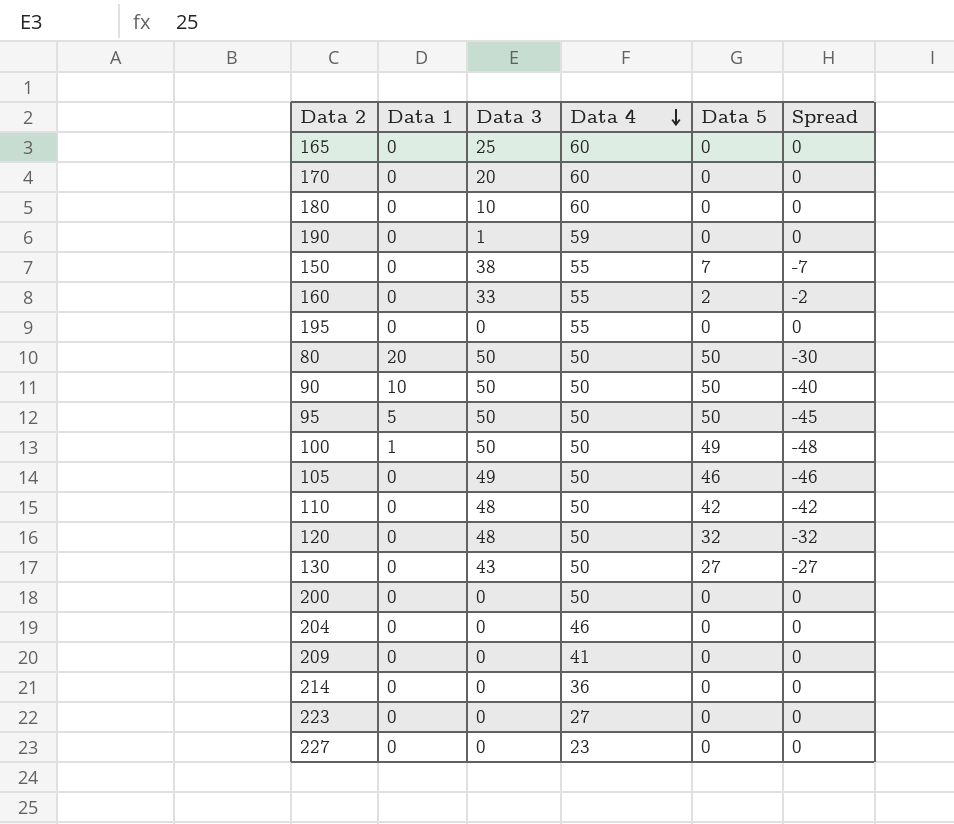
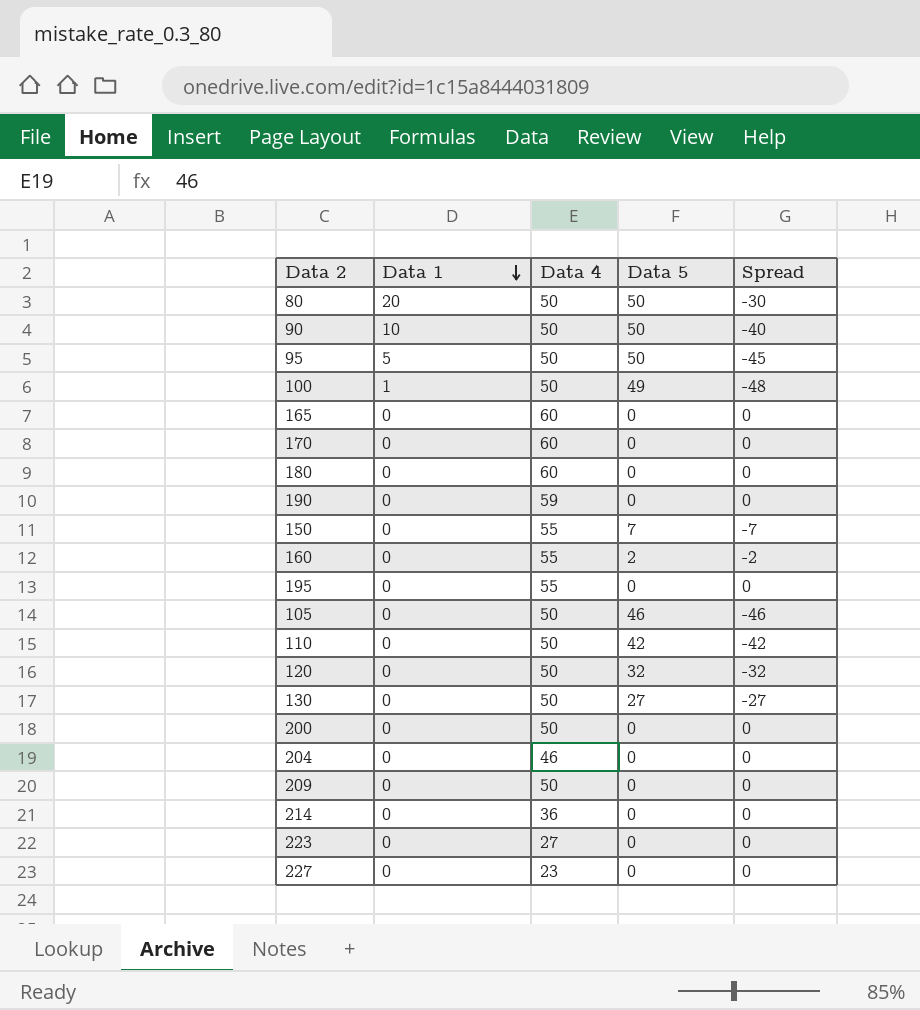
row order: Data 4 descending -> Data 1 descending
column Data 3 | position: 3 -> none
209 | Data 4: 41 -> 50

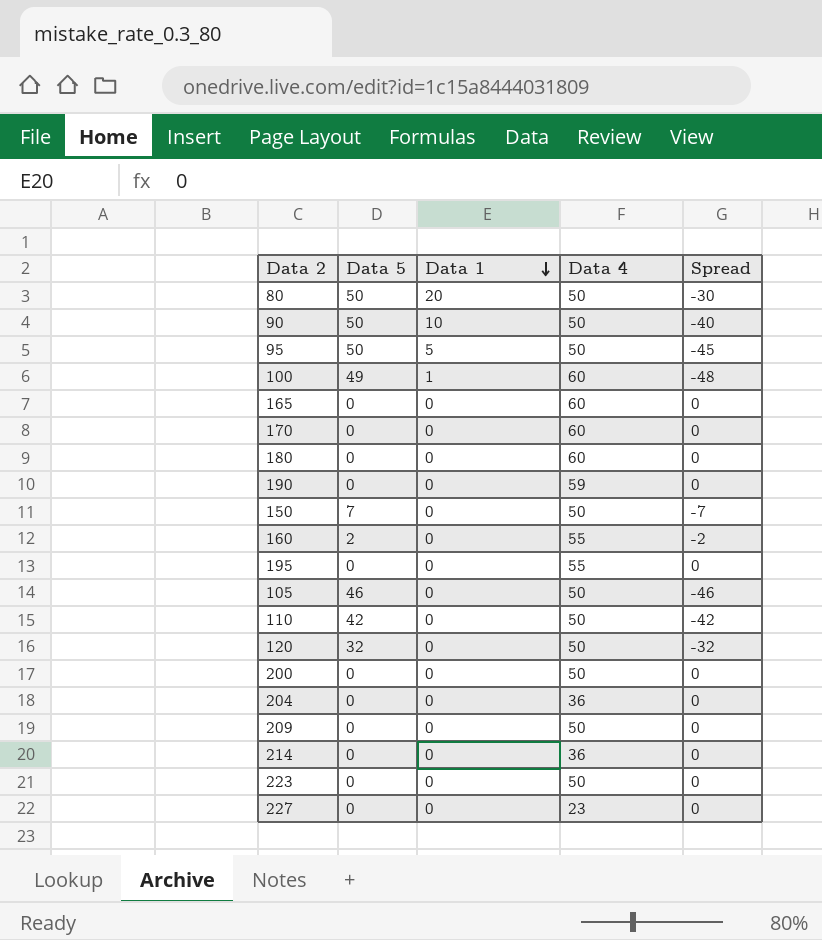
column Data 5 | position: 4 -> 2
row 130: 0 | 50 | 27 | -27 -> none
100 | Data 4: 50 -> 60
150 | Data 4: 55 -> 50
204 | Data 4: 46 -> 36
223 | Data 4: 27 -> 50

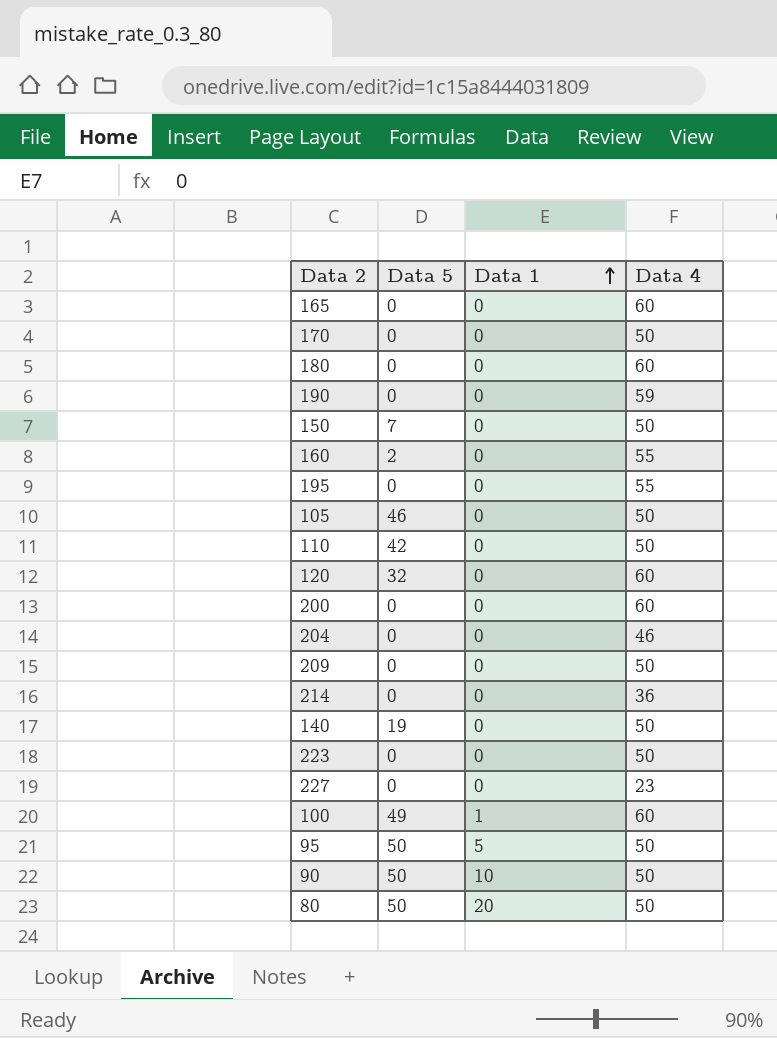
row order: Data 1 descending -> Data 1 ascending
column Spread | formula: [Data 1] - [Data 5] -> none
170 | Data 4: 60 -> 50
120 | Data 4: 50 -> 60
200 | Data 4: 50 -> 60
204 | Data 4: 36 -> 46
row 140: none -> 19 | 0 | 50

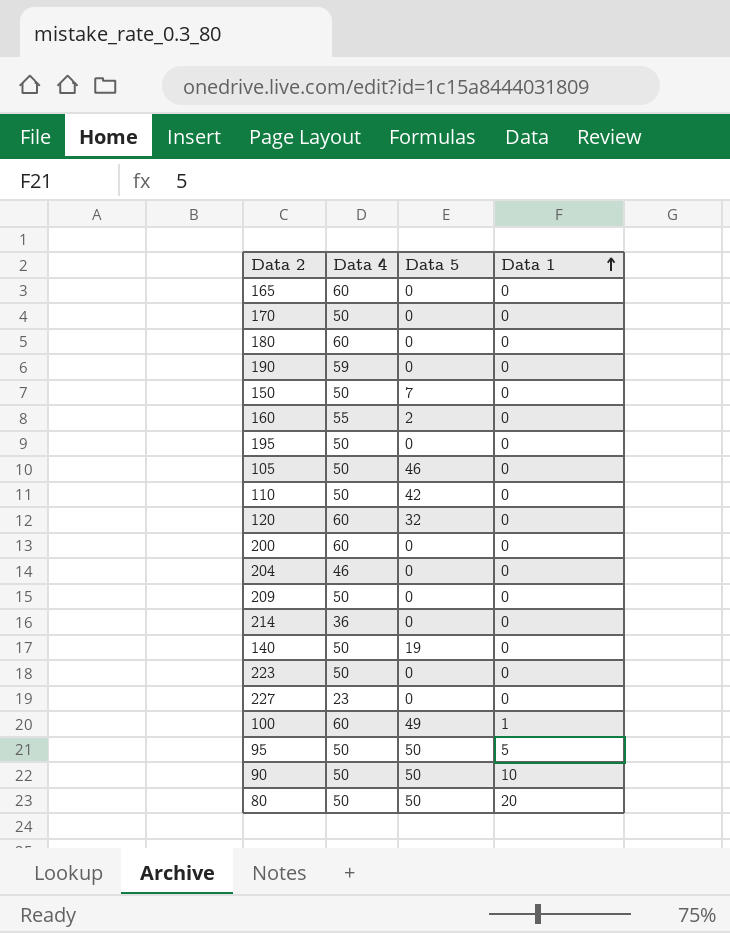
column Data 4 | position: 4 -> 2
195 | Data 4: 55 -> 50

